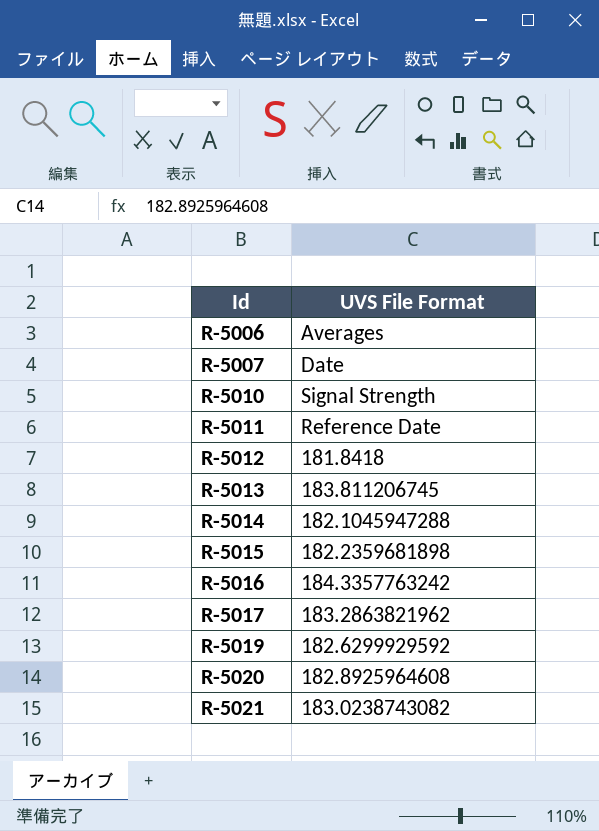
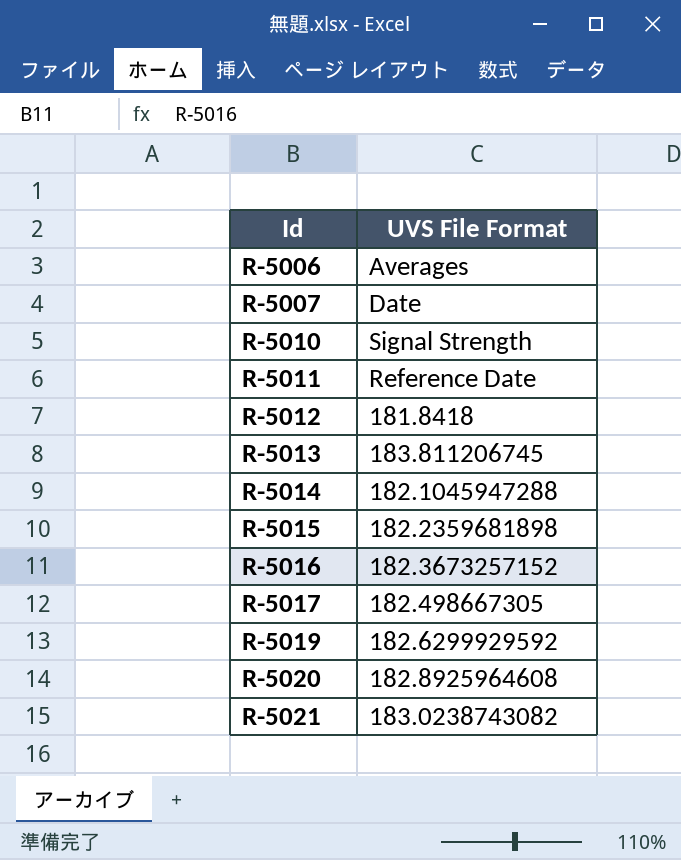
R-5016 | UVS File Format: 184.3357763242 -> 182.3673257152
R-5017 | UVS File Format: 183.2863821962 -> 182.498667305

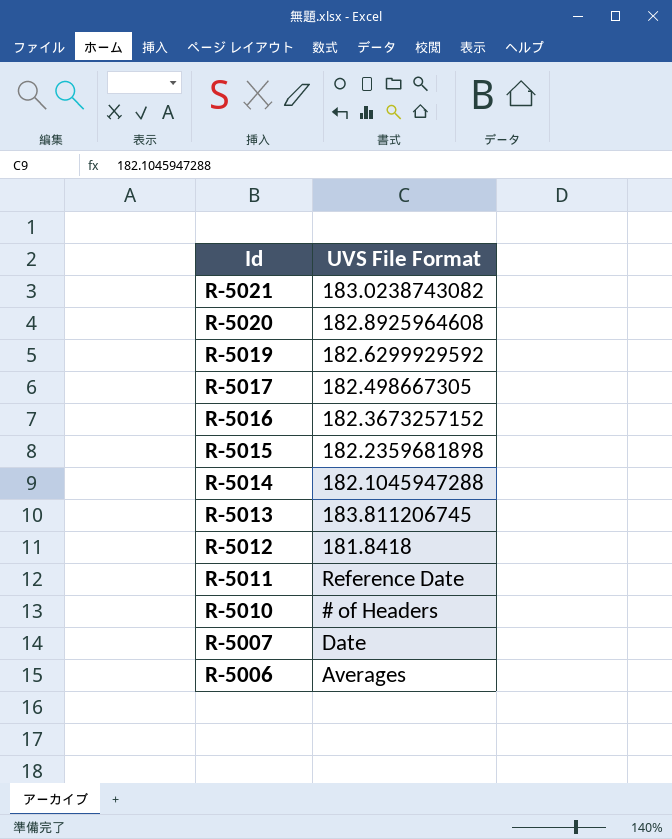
row order: Id ascending -> Id descending
R-5010 | UVS File Format: Signal Strength -> # of Headers

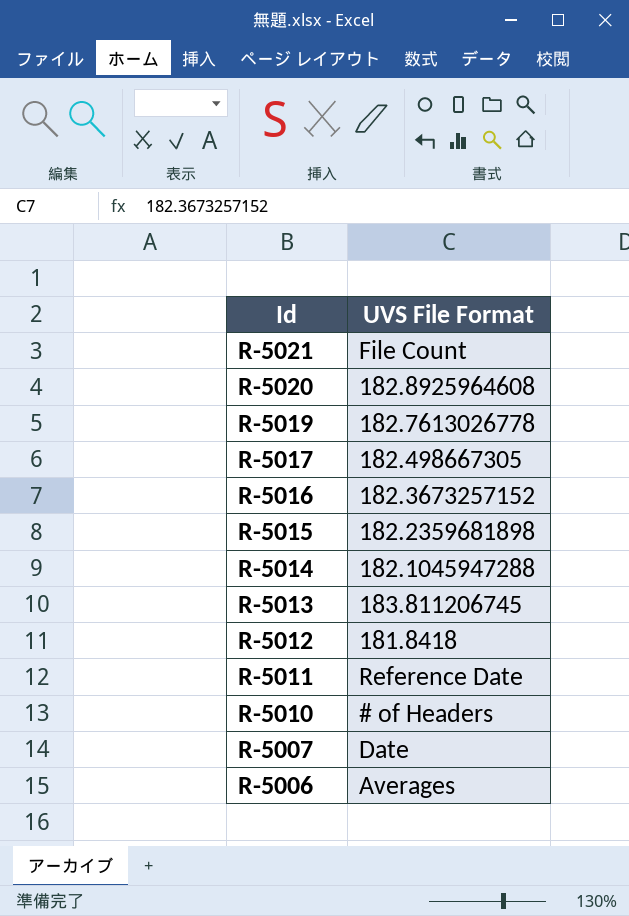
R-5021 | UVS File Format: 183.0238743082 -> File Count
R-5019 | UVS File Format: 182.6299929592 -> 182.7613026778

